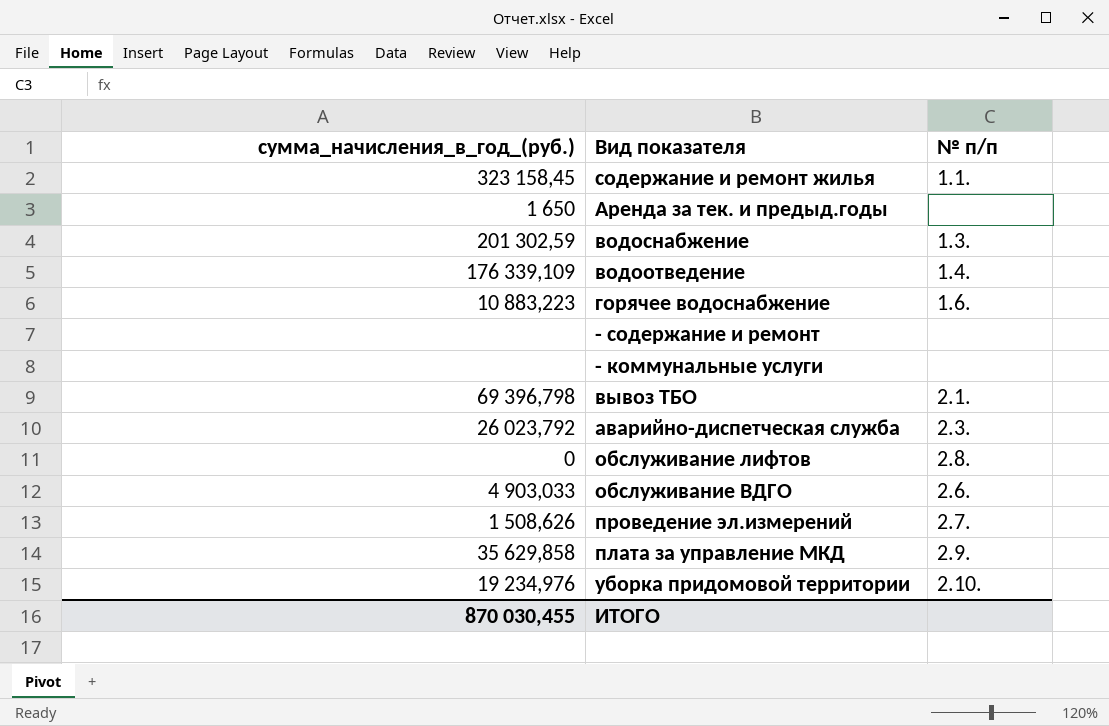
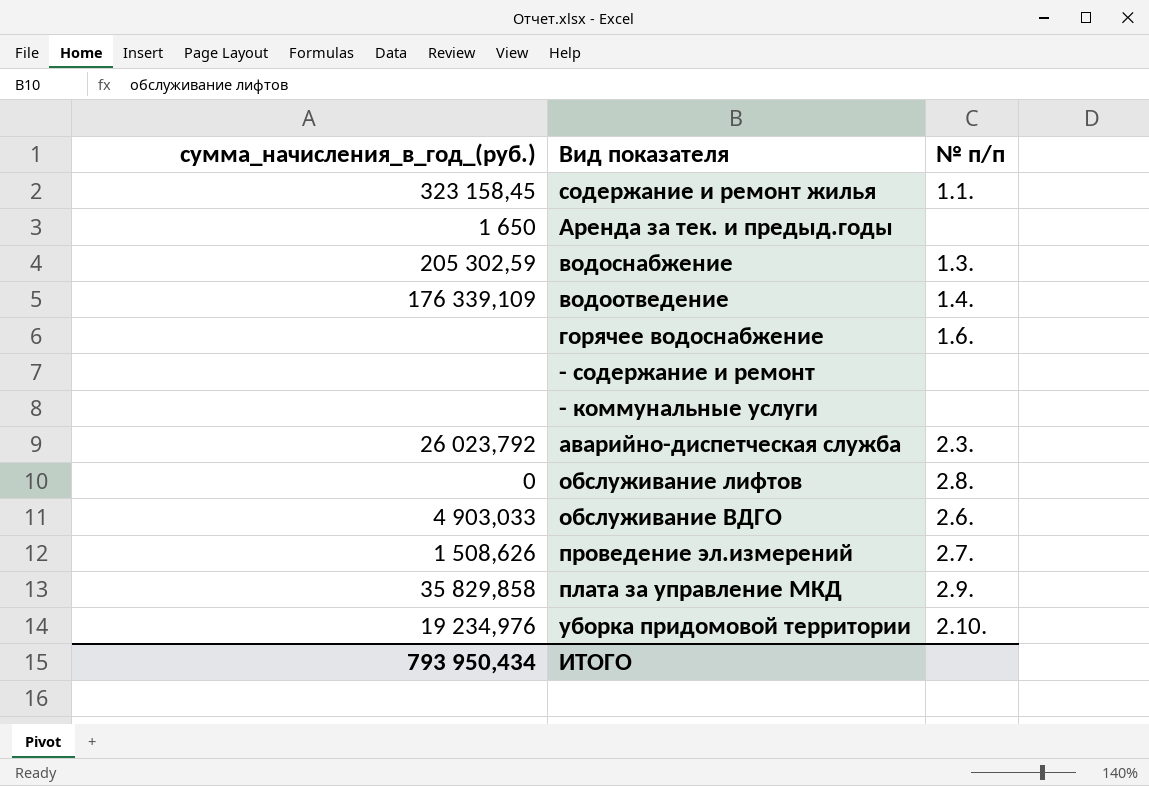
row вывоз ТБО: 69 396,798 | 2.1. -> none
водоснабжение | сумма_начисления_в_год_(руб.): 201 302,59 -> 205 302,59
горячее водоснабжение | сумма_начисления_в_год_(руб.): 10 883,223 -> none
плата за управление МКД | сумма_начисления_в_год_(руб.): 35 629,858 -> 35 829,858
ИТОГО | сумма_начисления_в_год_(руб.): 870 030,455 -> 793 950,434

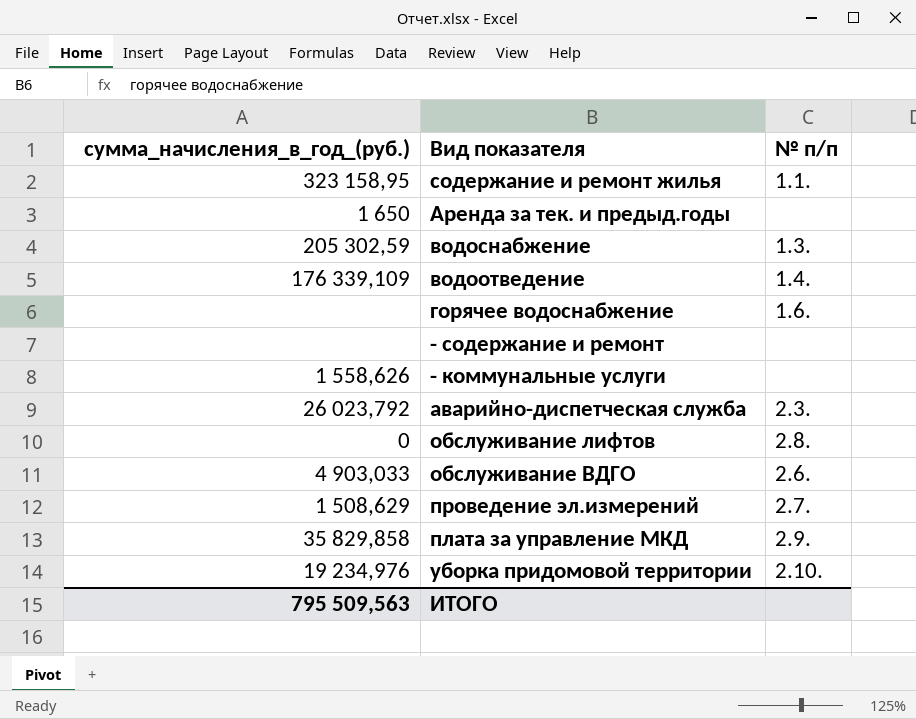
содержание и ремонт жилья | сумма_начисления_в_год_(руб.): 323 158,45 -> 323 158,95
- коммунальные услуги | сумма_начисления_в_год_(руб.): none -> 1 558,626
проведение эл.измерений | сумма_начисления_в_год_(руб.): 1 508,626 -> 1 508,629
ИТОГО | сумма_начисления_в_год_(руб.): 793 950,434 -> 795 509,563

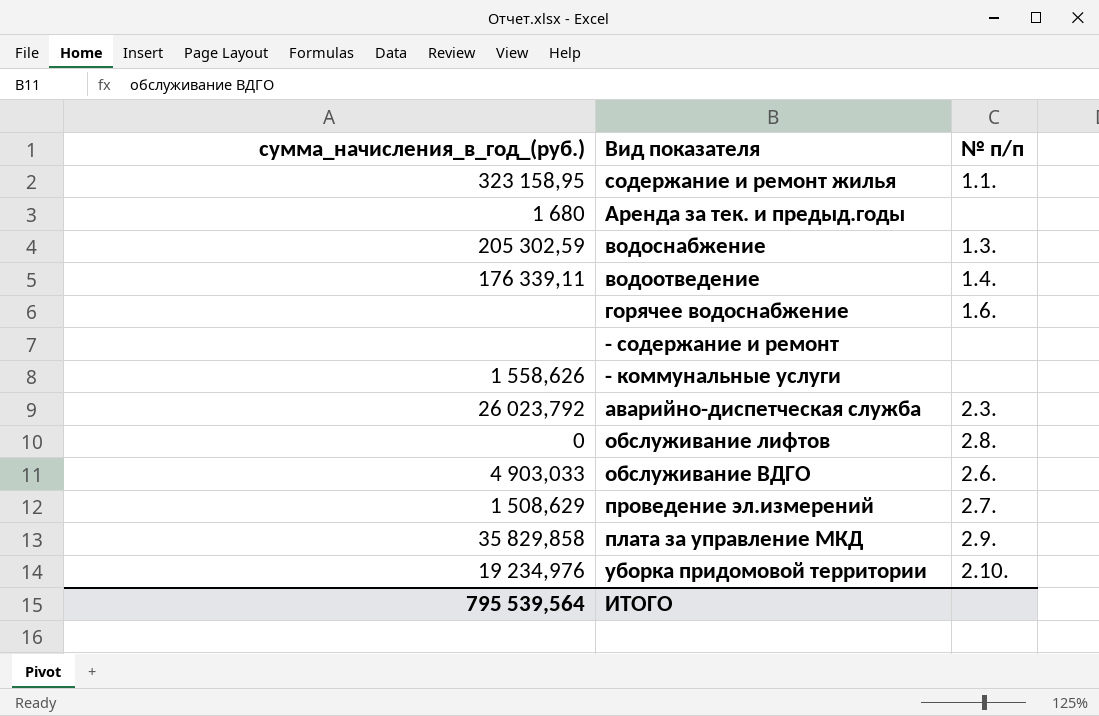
Аренда за тек. и предыд.годы | сумма_начисления_в_год_(руб.): 1 650 -> 1 680
водоотведение | сумма_начисления_в_год_(руб.): 176 339,109 -> 176 339,11
ИТОГО | сумма_начисления_в_год_(руб.): 795 509,563 -> 795 539,564

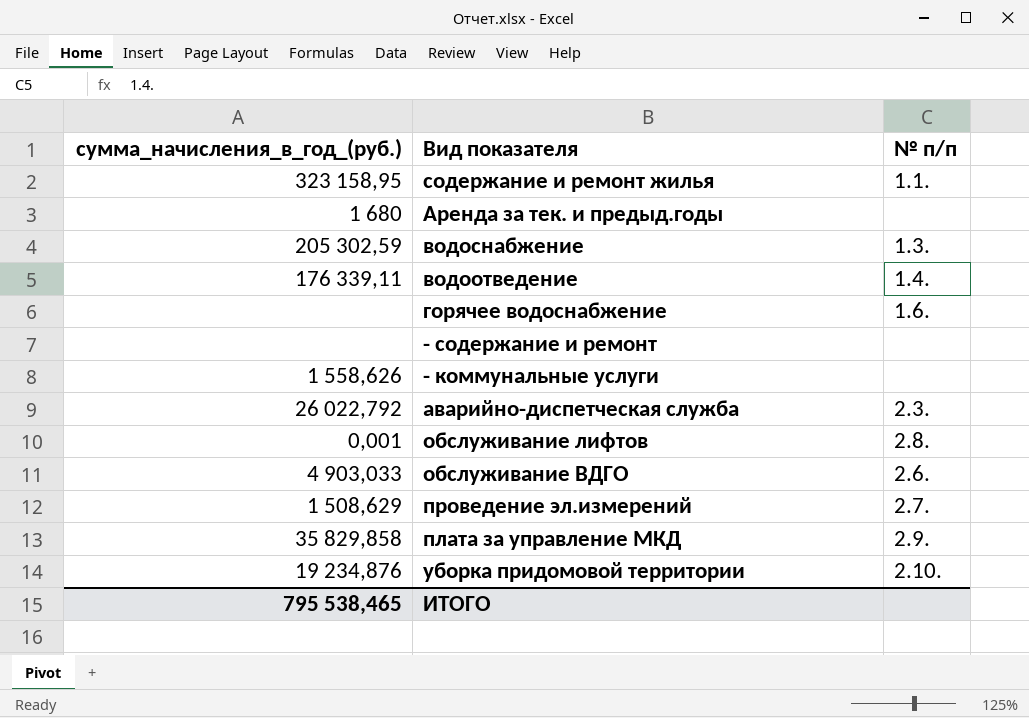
аварийно-диспетческая служба | сумма_начисления_в_год_(руб.): 26 023,792 -> 26 022,792
обслуживание лифтов | сумма_начисления_в_год_(руб.): 0 -> 0,001
уборка придомовой территории | сумма_начисления_в_год_(руб.): 19 234,976 -> 19 234,876
ИТОГО | сумма_начисления_в_год_(руб.): 795 539,564 -> 795 538,465

